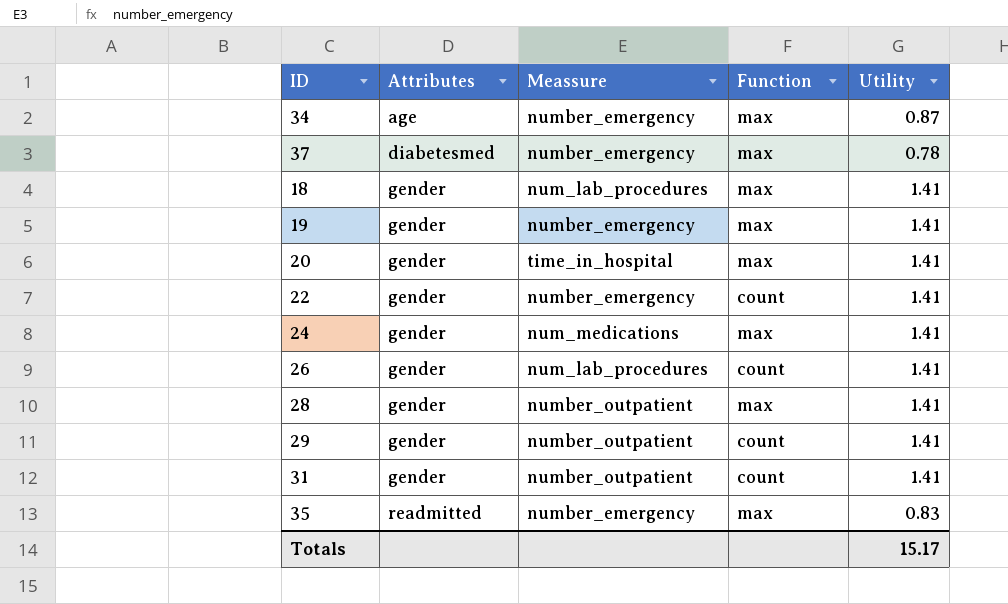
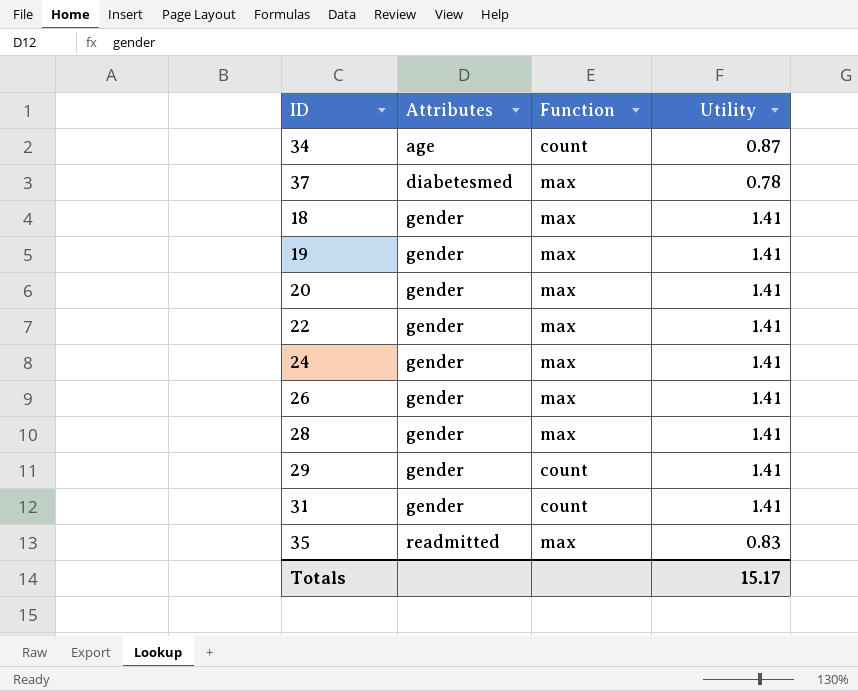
column Meassure | position: 3 -> none
34 | Function: max -> count
22 | Function: count -> max
26 | Function: count -> max

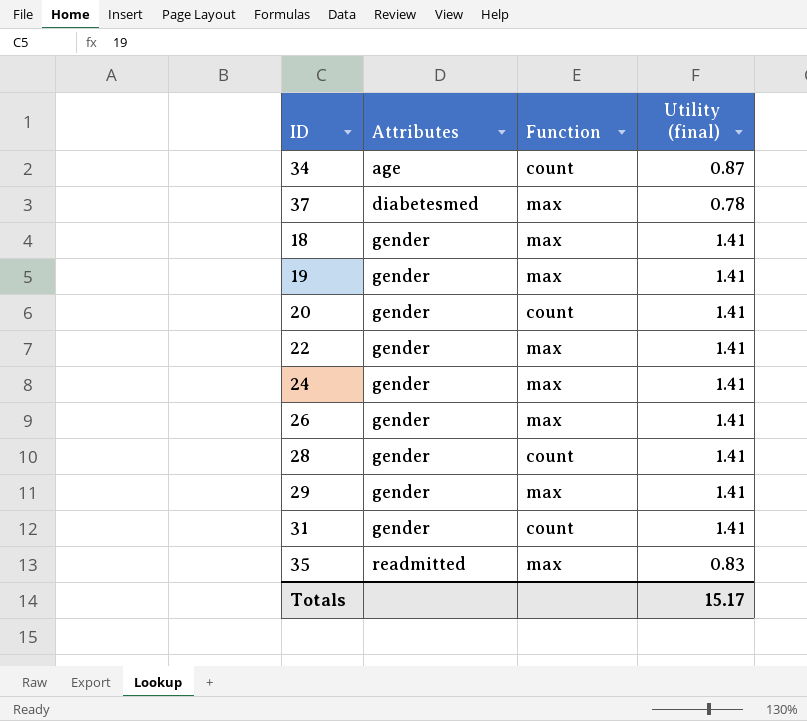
column name: Utility -> Utility (final)
20 | Function: max -> count
28 | Function: max -> count
29 | Function: count -> max

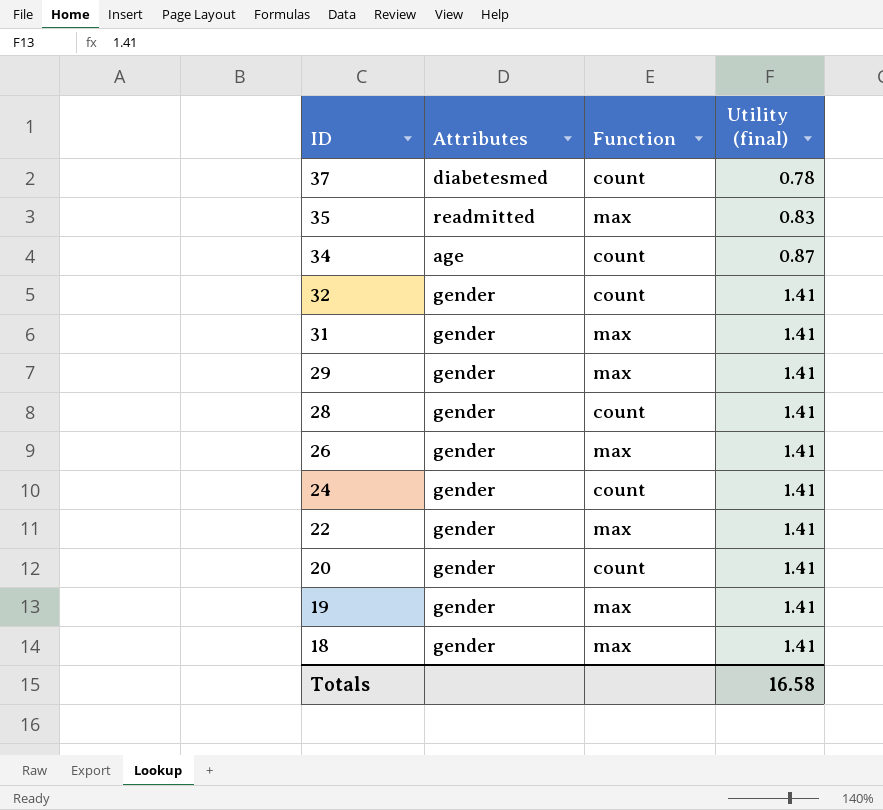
row order: Attributes ascending -> ID descending
37 | Function: max -> count
row 32: none -> gender | count | 1.41
31 | Function: count -> max
24 | Function: max -> count
Totals | Utility (final): 15.17 -> 16.58

